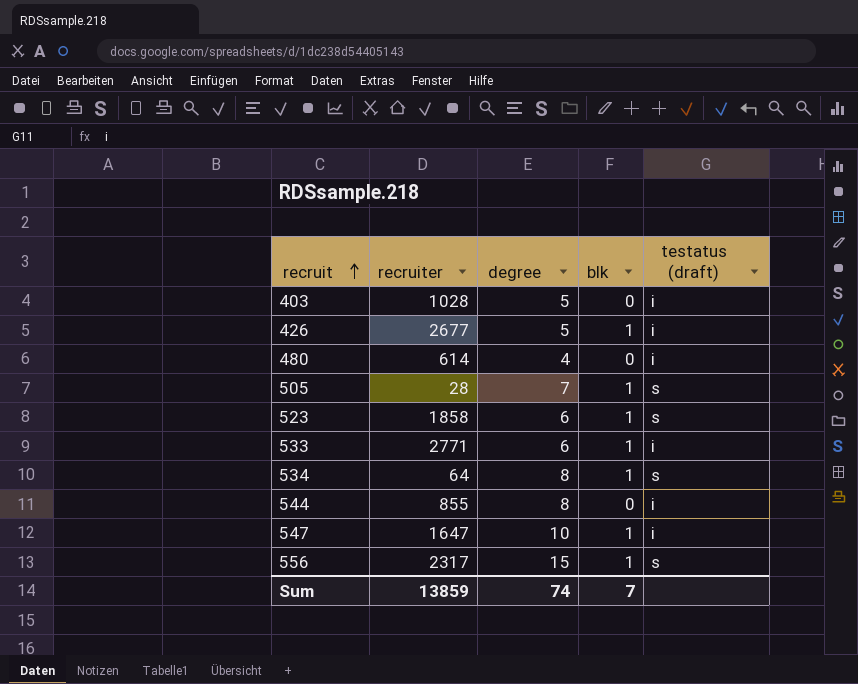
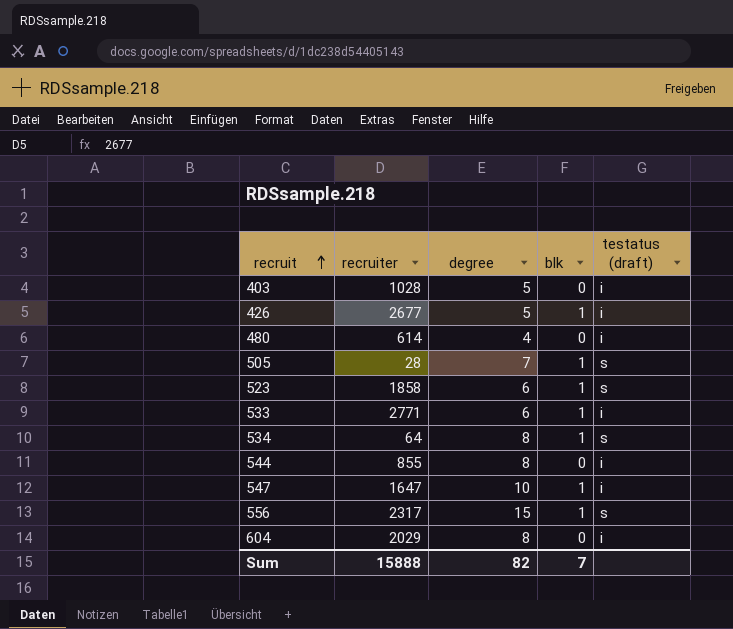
row 604: none -> 2029 | 8 | 0 | i
Sum | recruiter: 13859 -> 15888
Sum | degree: 74 -> 82

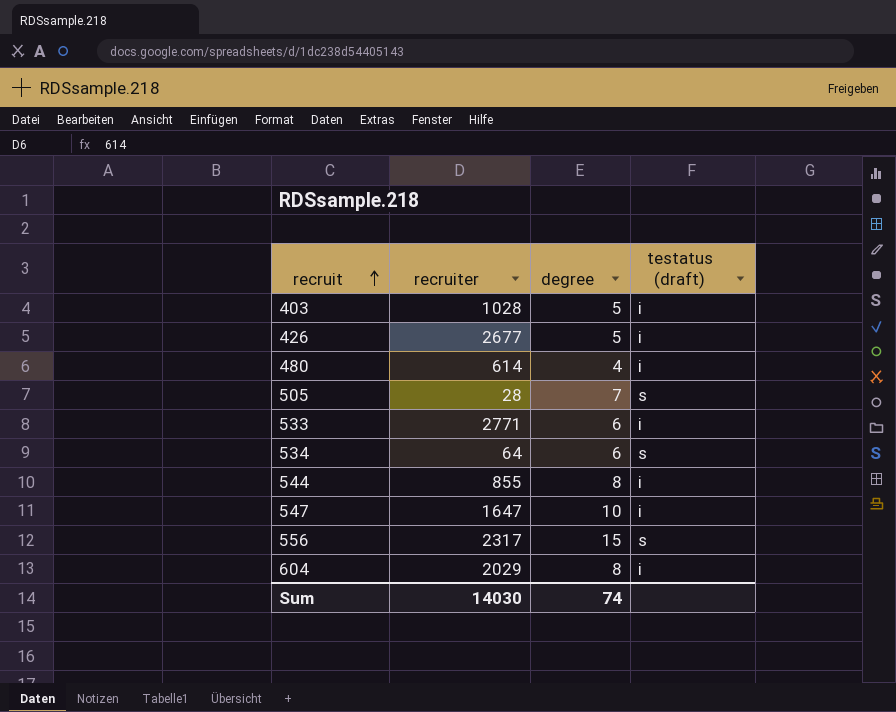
column blk | position: 4 -> none
row 523: 1858 | 6 | 1 | s -> none
534 | degree: 8 -> 6
Sum | recruiter: 15888 -> 14030
Sum | degree: 82 -> 74

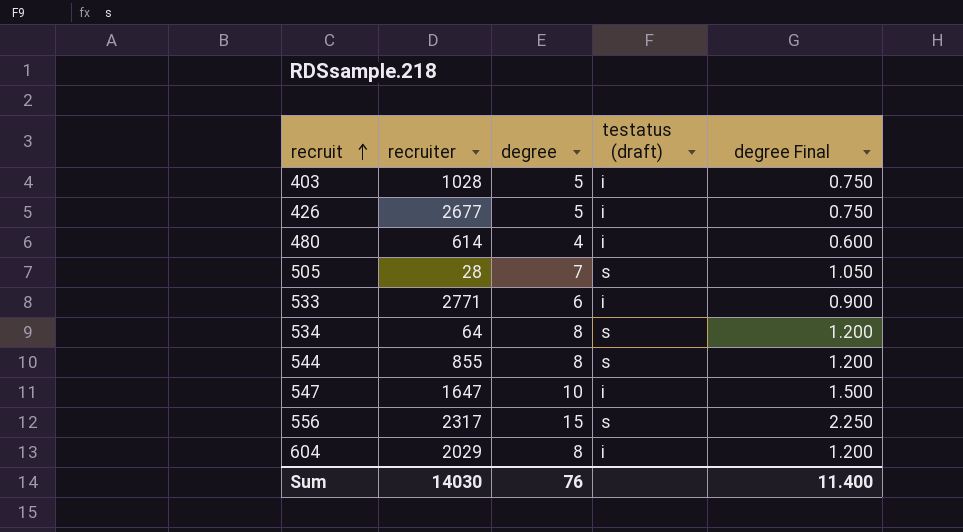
column degree Final | formula: none -> [degree] * 0.15
534 | degree: 6 -> 8
544 | testatus (draft): i -> s
Sum | degree: 74 -> 76

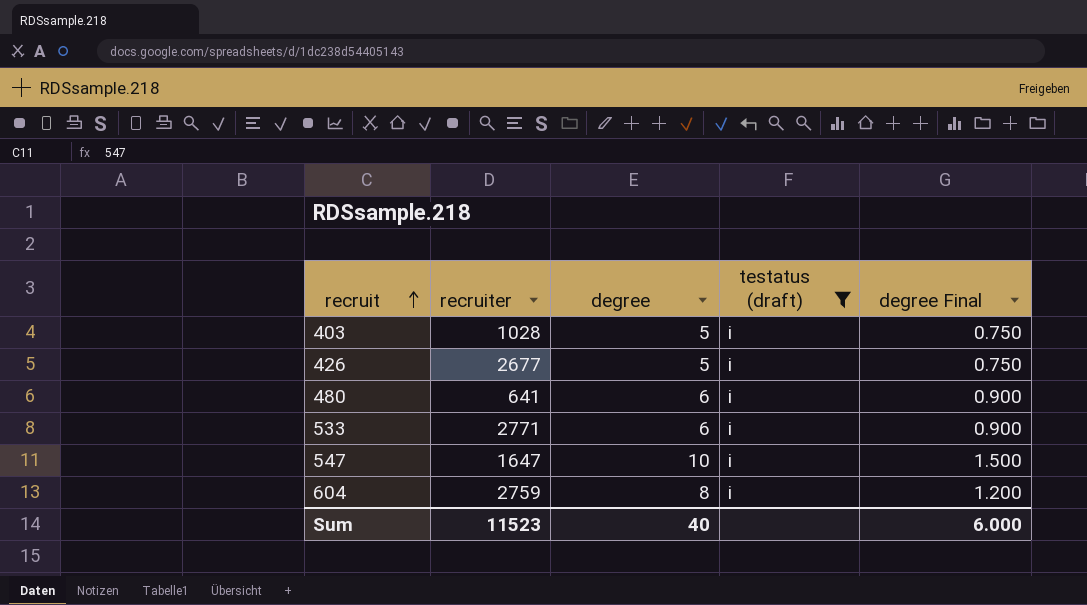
filter: none -> testatus (draft) = i
480 | recruiter: 614 -> 641
480 | degree: 4 -> 6
480 | degree Final: 0.600 -> 0.900
604 | recruiter: 2029 -> 2759
Sum | recruiter: 14030 -> 11523
Sum | degree: 76 -> 40
Sum | degree Final: 11.400 -> 6.000

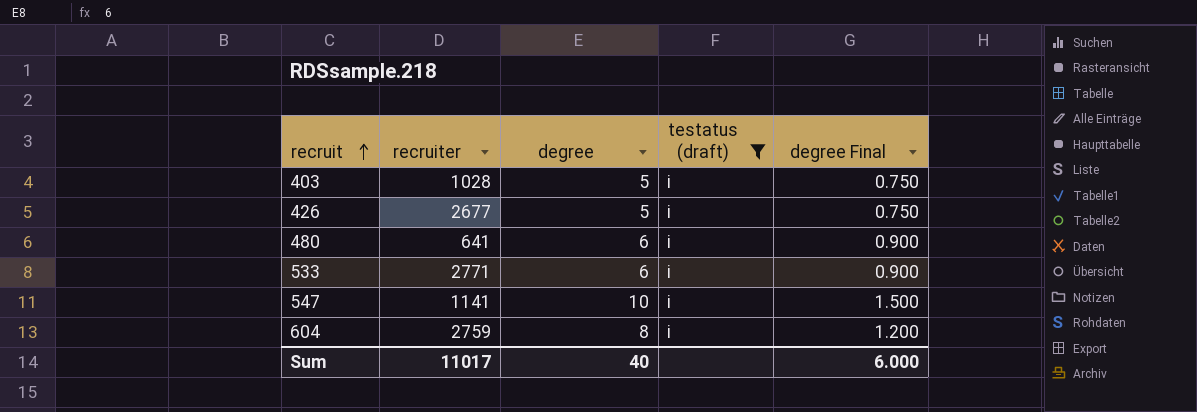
547 | recruiter: 1647 -> 1141
Sum | recruiter: 11523 -> 11017

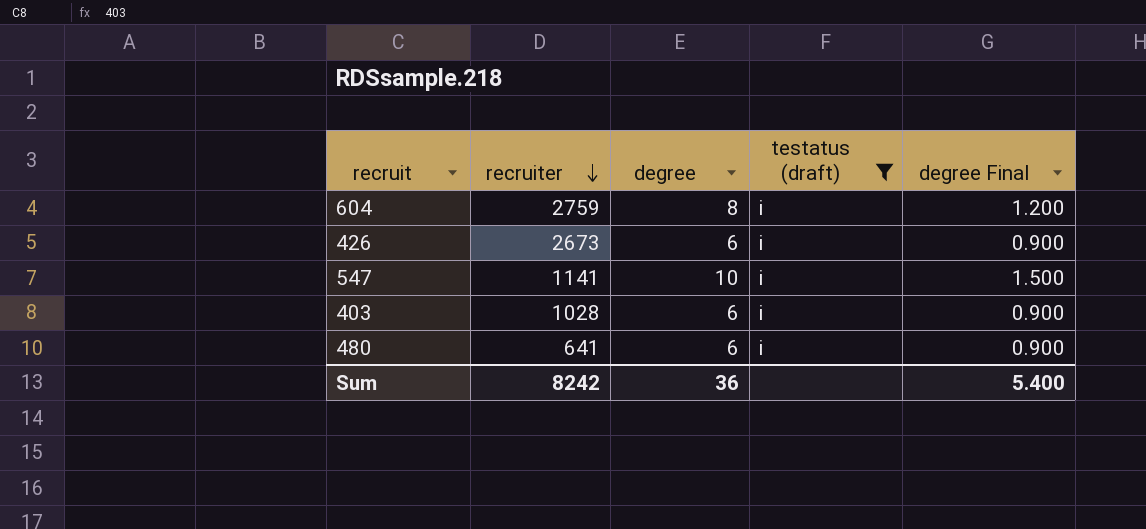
row order: recruit ascending -> recruiter descending
row 533: 2771 | 6 | i | 0.900 -> none
426 | recruiter: 2677 -> 2673
426 | degree: 5 -> 6
426 | degree Final: 0.750 -> 0.900
403 | degree: 5 -> 6
403 | degree Final: 0.750 -> 0.900
Sum | recruiter: 11017 -> 8242
Sum | degree: 40 -> 36
Sum | degree Final: 6.000 -> 5.400

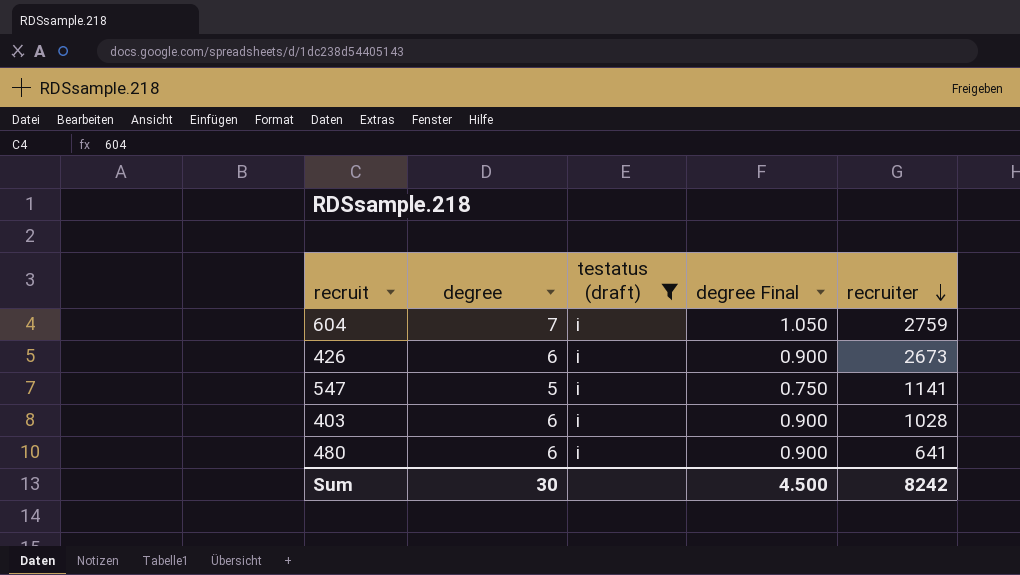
column recruiter | position: 2 -> 5
604 | degree: 8 -> 7
604 | degree Final: 1.200 -> 1.050
547 | degree: 10 -> 5
547 | degree Final: 1.500 -> 0.750
Sum | degree: 36 -> 30
Sum | degree Final: 5.400 -> 4.500

